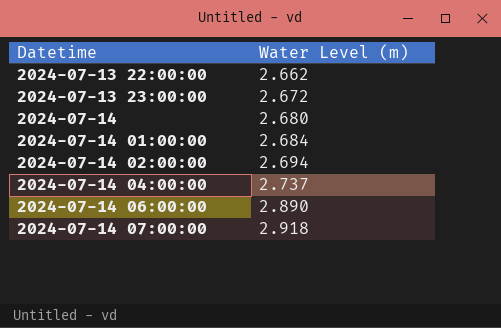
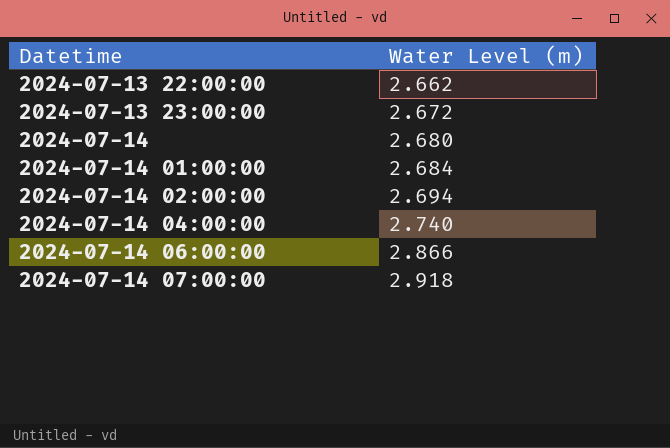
2024-07-14 04:00:00 | Water Level (m): 2.737 -> 2.740
2024-07-14 06:00:00 | Water Level (m): 2.890 -> 2.866

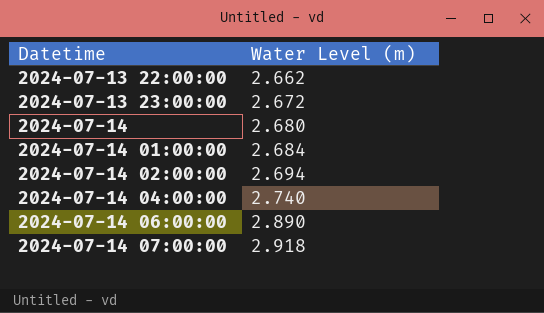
2024-07-14 06:00:00 | Water Level (m): 2.866 -> 2.890

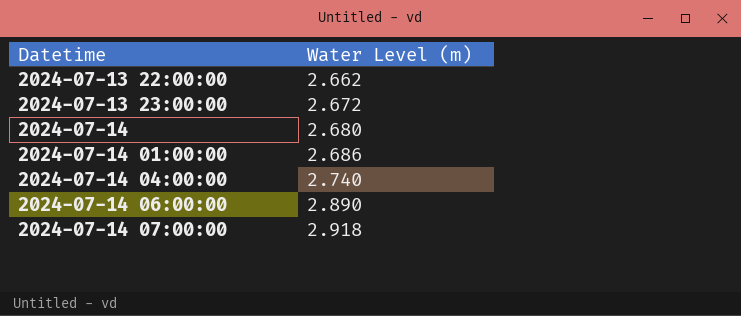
row 2024-07-14 02:00:00: 2.694 -> none
2024-07-14 01:00:00 | Water Level (m): 2.684 -> 2.686

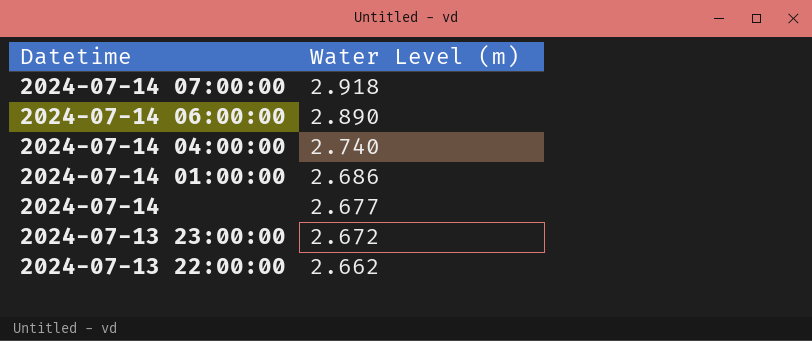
row order: Datetime ascending -> Datetime descending
2024-07-14 | Water Level (m): 2.680 -> 2.677

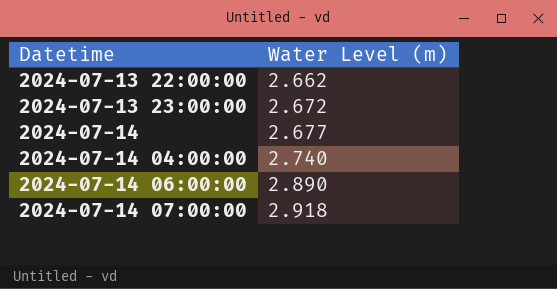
row order: Datetime descending -> Datetime ascending
row 2024-07-14 01:00:00: 2.686 -> none

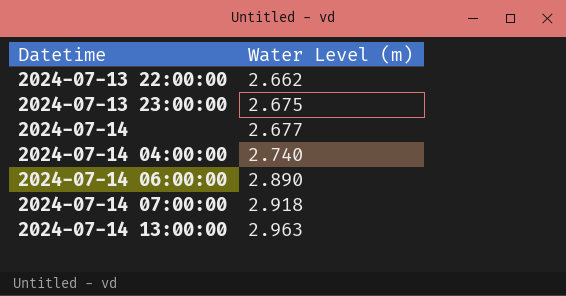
2024-07-13 23:00:00 | Water Level (m): 2.672 -> 2.675
row 2024-07-14 13:00:00: none -> 2.963

